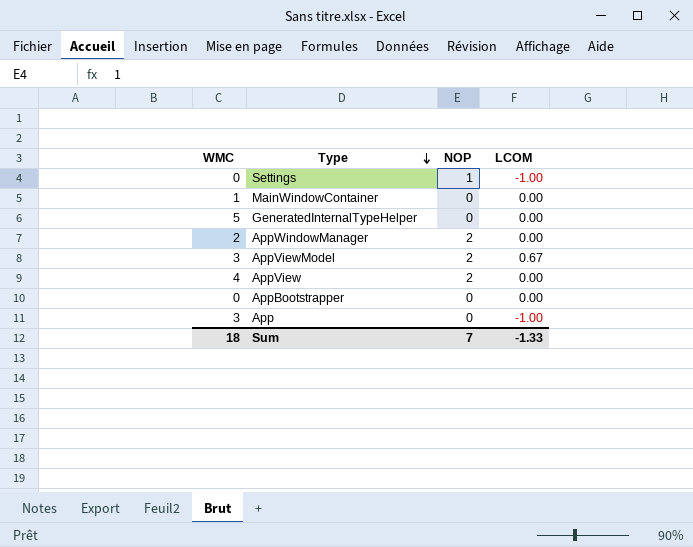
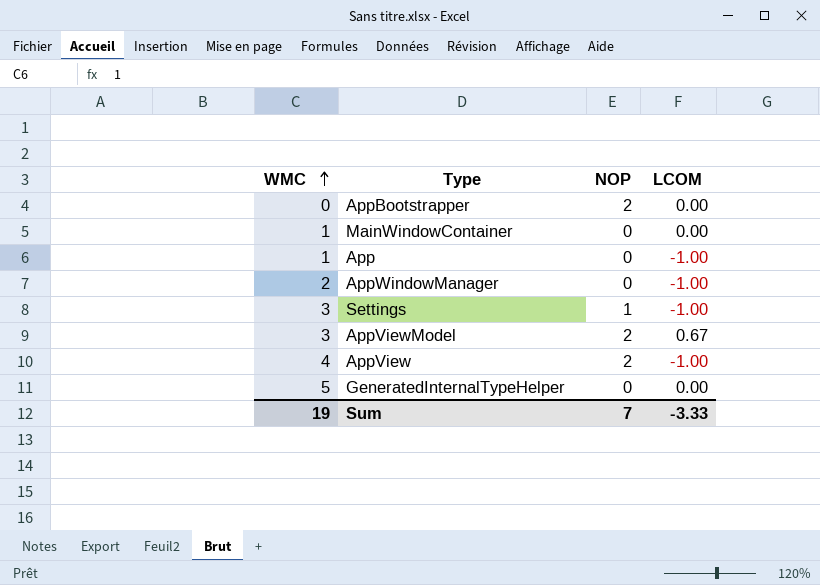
row order: Type descending -> WMC ascending
AppBootstrapper | NOP: 0 -> 2
App | WMC: 3 -> 1
AppWindowManager | NOP: 2 -> 0
AppWindowManager | LCOM: 0.00 -> -1.00
Settings | WMC: 0 -> 3
AppView | LCOM: 0.00 -> -1.00
Sum | WMC: 18 -> 19
Sum | LCOM: -1.33 -> -3.33

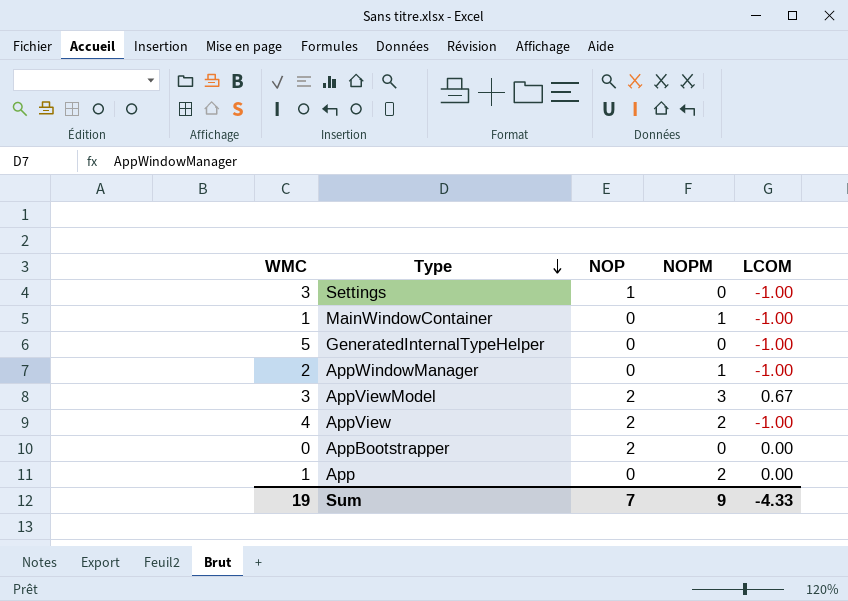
row order: WMC ascending -> Type descending
column NOPM | position: none -> 4
MainWindowContainer | LCOM: 0.00 -> -1.00
GeneratedInternalTypeHelper | LCOM: 0.00 -> -1.00
App | LCOM: -1.00 -> 0.00
Sum | LCOM: -3.33 -> -4.33

